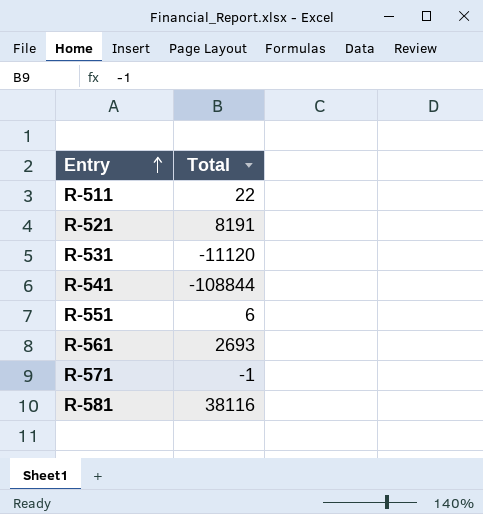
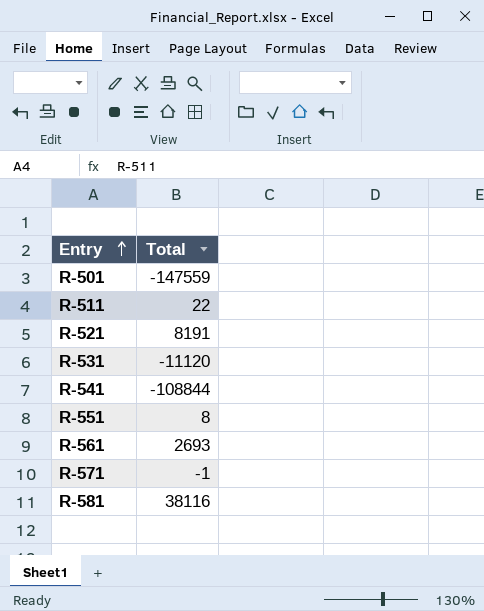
row R-501: none -> -147559
R-551 | Total: 6 -> 8

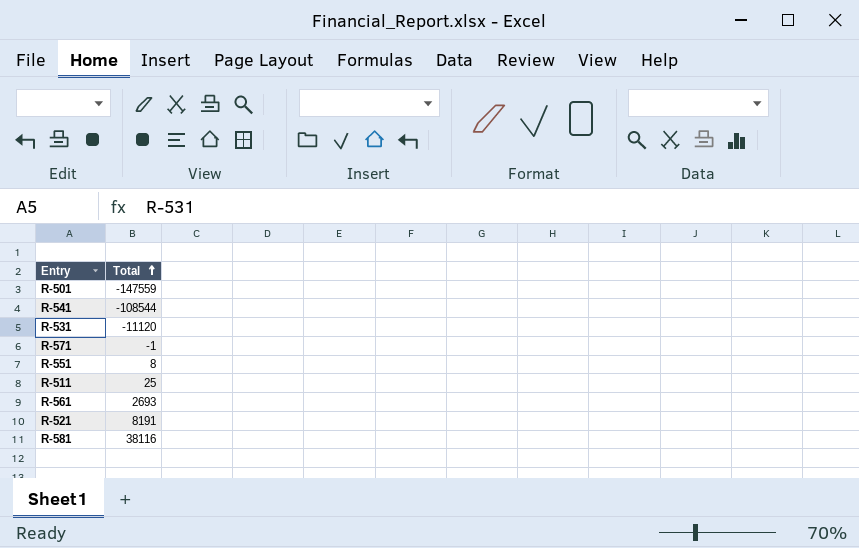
row order: Entry ascending -> Total ascending
R-541 | Total: -108844 -> -108544
R-511 | Total: 22 -> 25

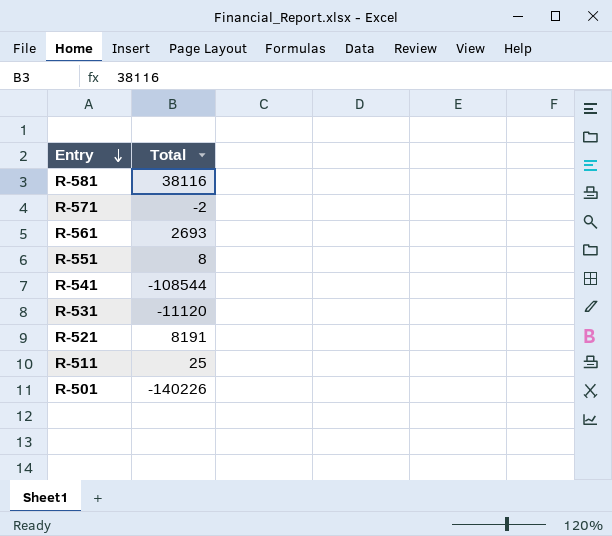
row order: Total ascending -> Entry descending
R-571 | Total: -1 -> -2
R-501 | Total: -147559 -> -140226

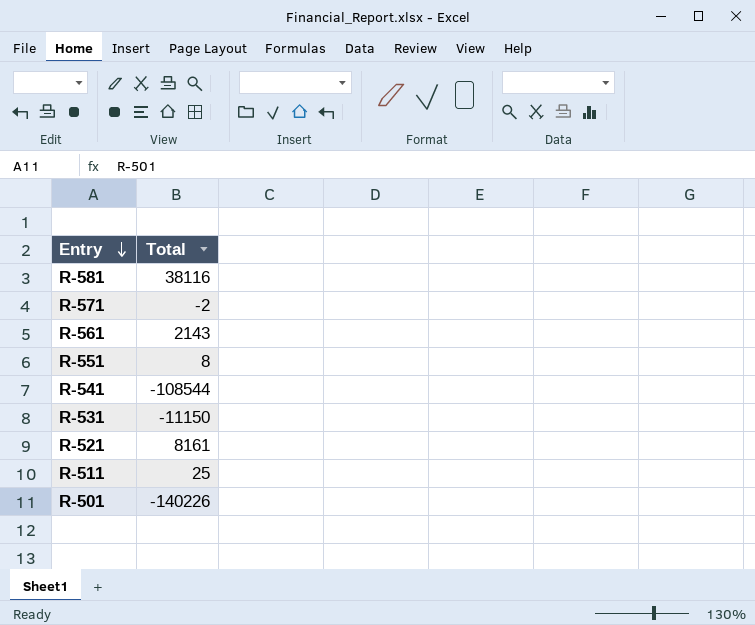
R-561 | Total: 2693 -> 2143
R-531 | Total: -11120 -> -11150
R-521 | Total: 8191 -> 8161

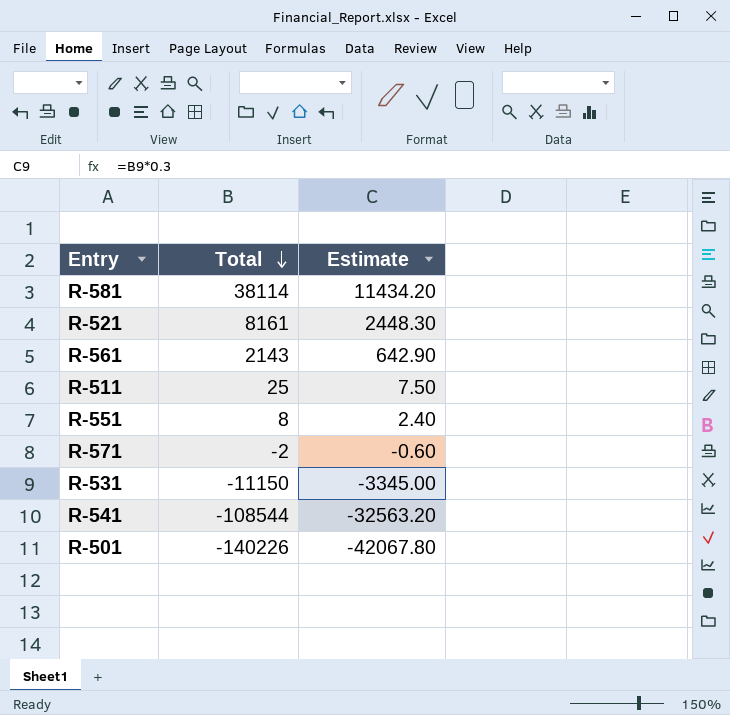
row order: Entry descending -> Total descending
column Estimate | formula: none -> [Total] * 0.3
R-581 | Total: 38116 -> 38114

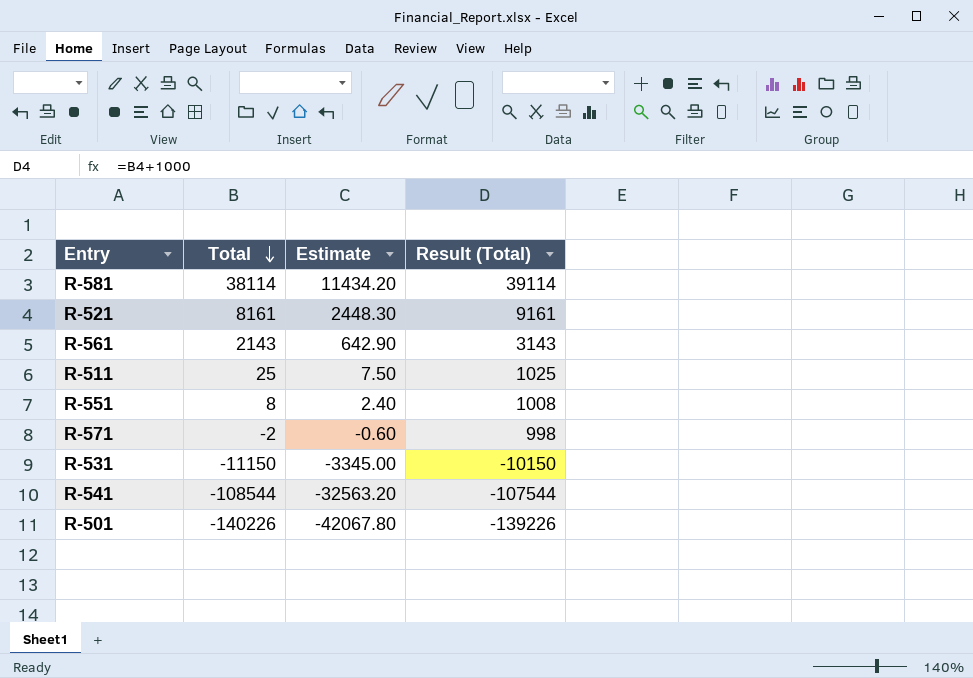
column Result (Total) | formula: none -> [Total] + 1000

